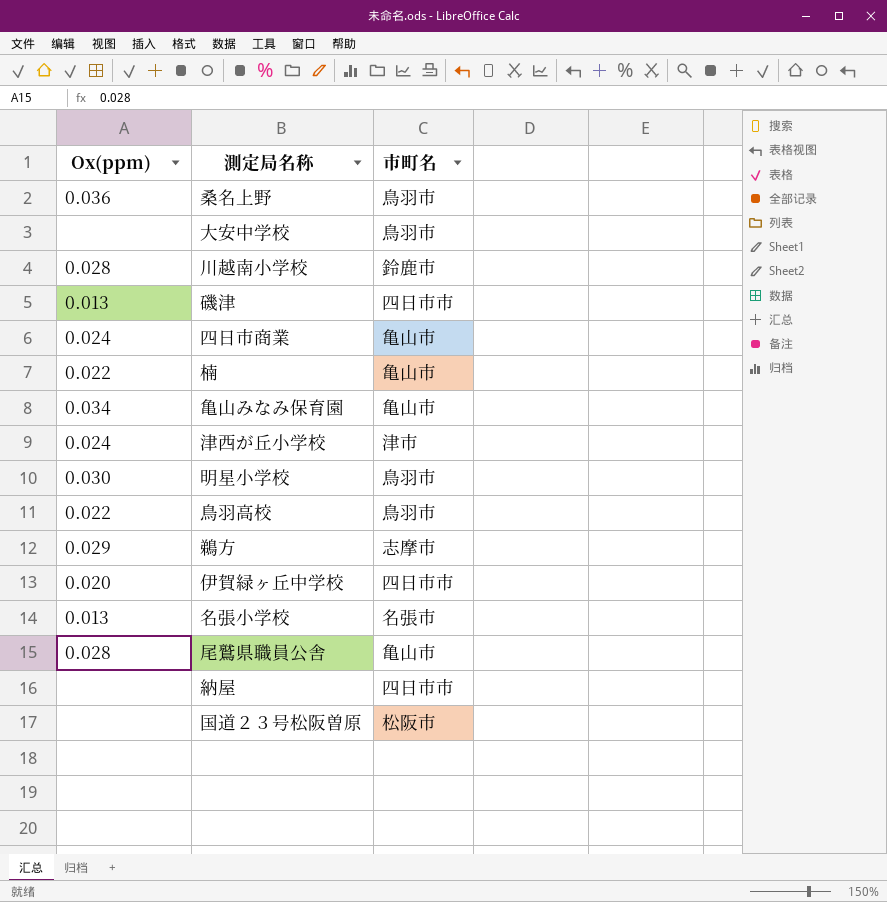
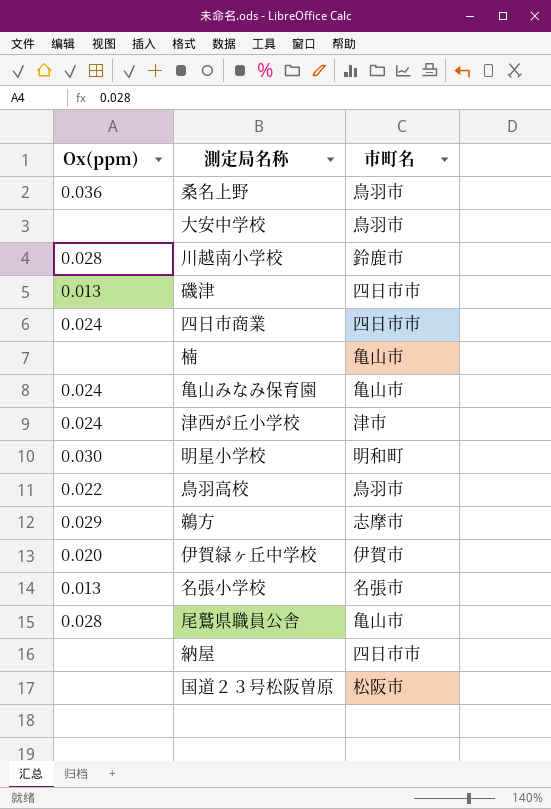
四日市商業 | 市町名: 亀山市 -> 四日市市
楠 | Ox(ppm): 0.022 -> none
亀山みなみ保育園 | Ox(ppm): 0.034 -> 0.024
明星小学校 | 市町名: 鳥羽市 -> 明和町
伊賀緑ヶ丘中学校 | 市町名: 四日市市 -> 伊賀市

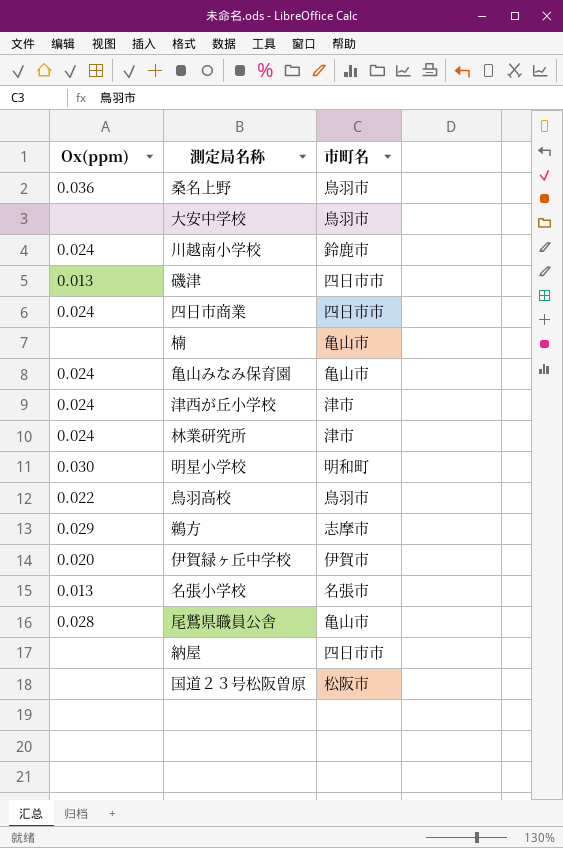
川越南小学校 | Ox(ppm): 0.028 -> 0.024
row 林業研究所: none -> 0.024 | 津市

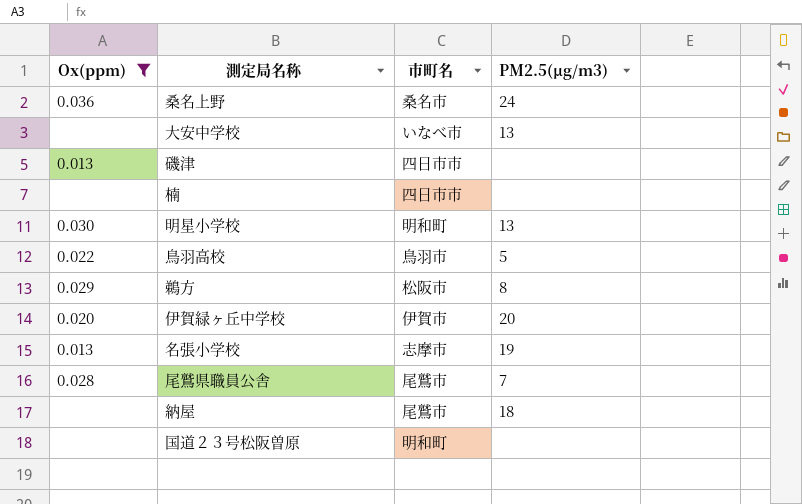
filter: none -> Ox(ppm) != 0.024
column PM2.5(μg/m3) | position: none -> 4
桑名上野 | 市町名: 鳥羽市 -> 桑名市
大安中学校 | 市町名: 鳥羽市 -> いなべ市
楠 | 市町名: 亀山市 -> 四日市市
鵜方 | 市町名: 志摩市 -> 松阪市
名張小学校 | 市町名: 名張市 -> 志摩市
尾鷲県職員公舎 | 市町名: 亀山市 -> 尾鷲市
納屋 | 市町名: 四日市市 -> 尾鷲市
国道２３号松阪曽原 | 市町名: 松阪市 -> 明和町

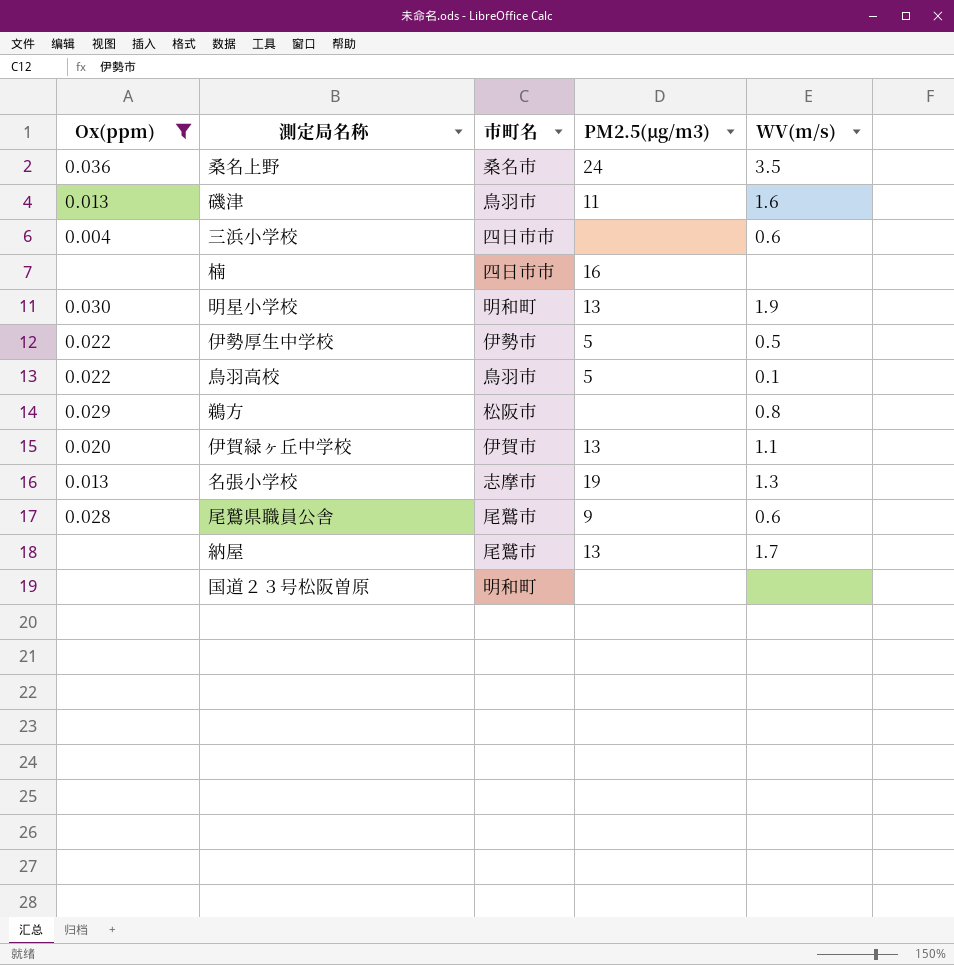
column WV(m/s) | position: none -> 5
row 大安中学校: none | いなべ市 | 13 -> none
磯津 | 市町名: 四日市市 -> 鳥羽市
磯津 | PM2.5(μg/m3): none -> 11
row 三浜小学校: none -> 0.004 | 四日市市 | none | 0.6
楠 | PM2.5(μg/m3): none -> 16
row 伊勢厚生中学校: none -> 0.022 | 伊勢市 | 5 | 0.5
鵜方 | PM2.5(μg/m3): 8 -> none
伊賀緑ヶ丘中学校 | PM2.5(μg/m3): 20 -> 13
尾鷲県職員公舎 | PM2.5(μg/m3): 7 -> 9
納屋 | PM2.5(μg/m3): 18 -> 13

